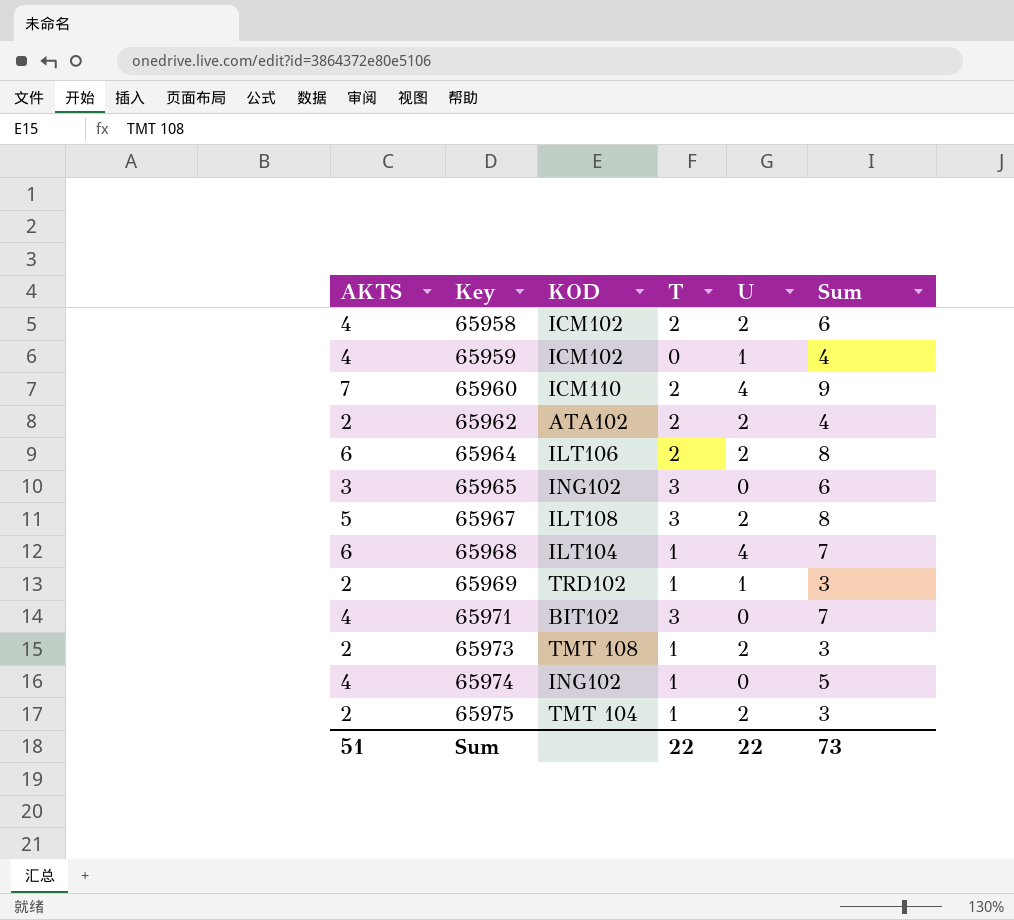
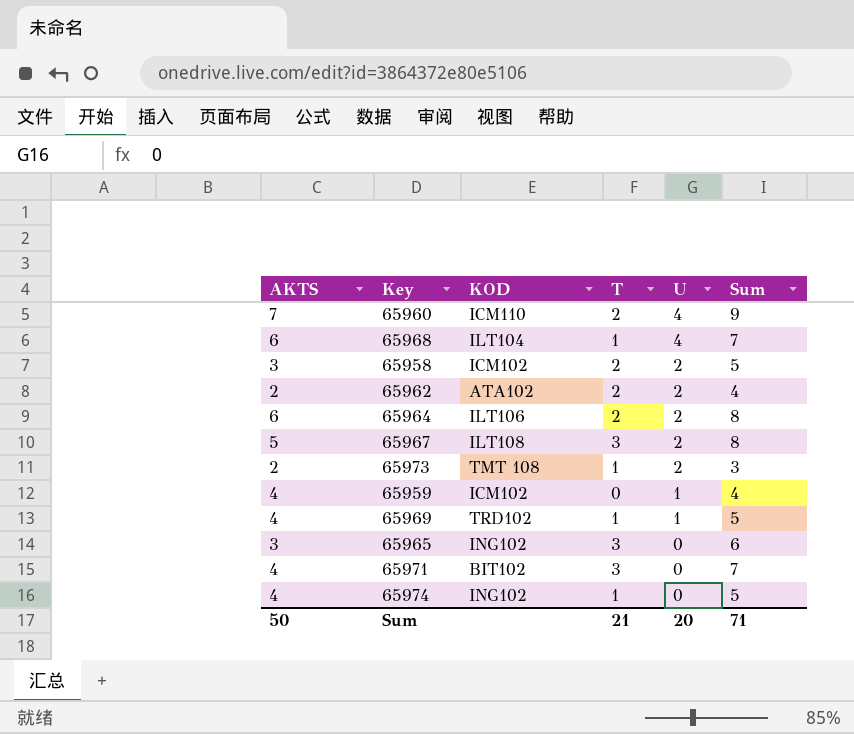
row order: Key ascending -> U descending
row 65975: 2 | TMT 104 | 1 | 2 | 3 -> none
65958 | AKTS: 4 -> 3
65958 | Sum: 6 -> 5
65969 | AKTS: 2 -> 4
65969 | Sum: 3 -> 5
Sum | AKTS: 51 -> 50
Sum | T: 22 -> 21
Sum | U: 22 -> 20
Sum | Sum: 73 -> 71

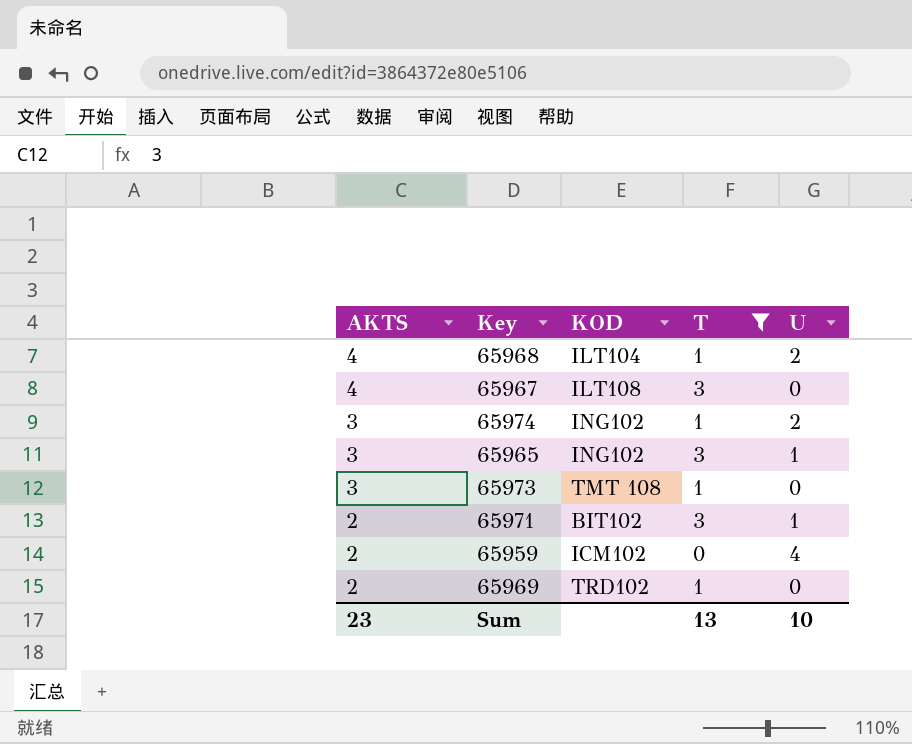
filter: none -> T != 2
row order: U descending -> AKTS descending
column Sum | formula: [AKTS] + [T] -> none
65968 | AKTS: 6 -> 4
65968 | U: 4 -> 2
65967 | AKTS: 5 -> 4
65967 | U: 2 -> 0
65974 | AKTS: 4 -> 3
65974 | U: 0 -> 2
65965 | U: 0 -> 1
65973 | AKTS: 2 -> 3
65973 | U: 2 -> 0
65971 | AKTS: 4 -> 2
65971 | U: 0 -> 1
65959 | AKTS: 4 -> 2
65959 | U: 1 -> 4
65969 | AKTS: 4 -> 2
65969 | U: 1 -> 0
Sum | AKTS: 50 -> 23
Sum | T: 21 -> 13
Sum | U: 20 -> 10

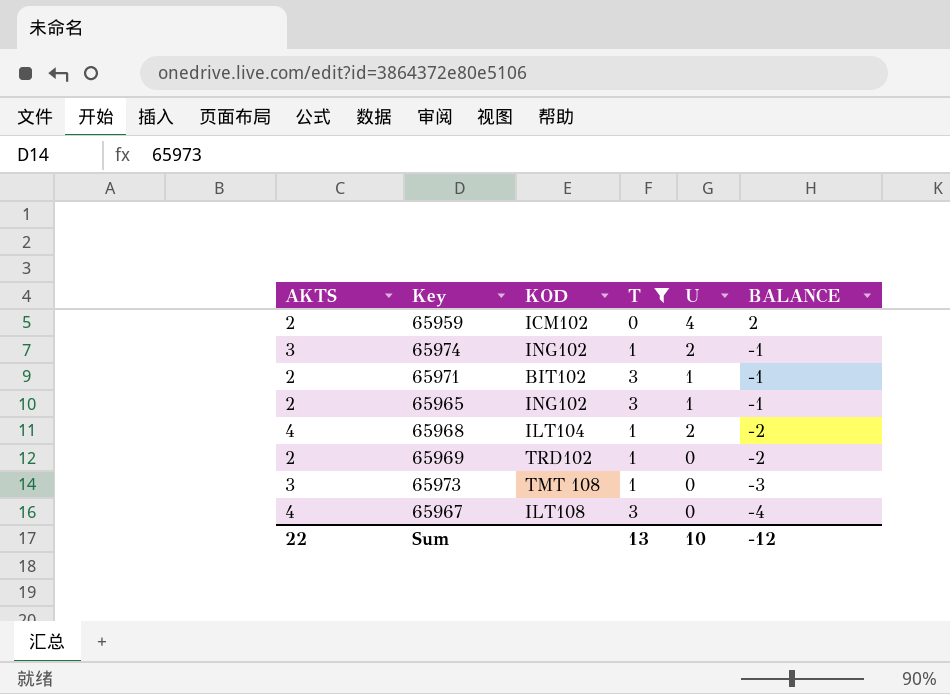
row order: AKTS descending -> BALANCE descending
column BALANCE | formula: none -> [U] - [AKTS]
65965 | AKTS: 3 -> 2
Sum | AKTS: 23 -> 22

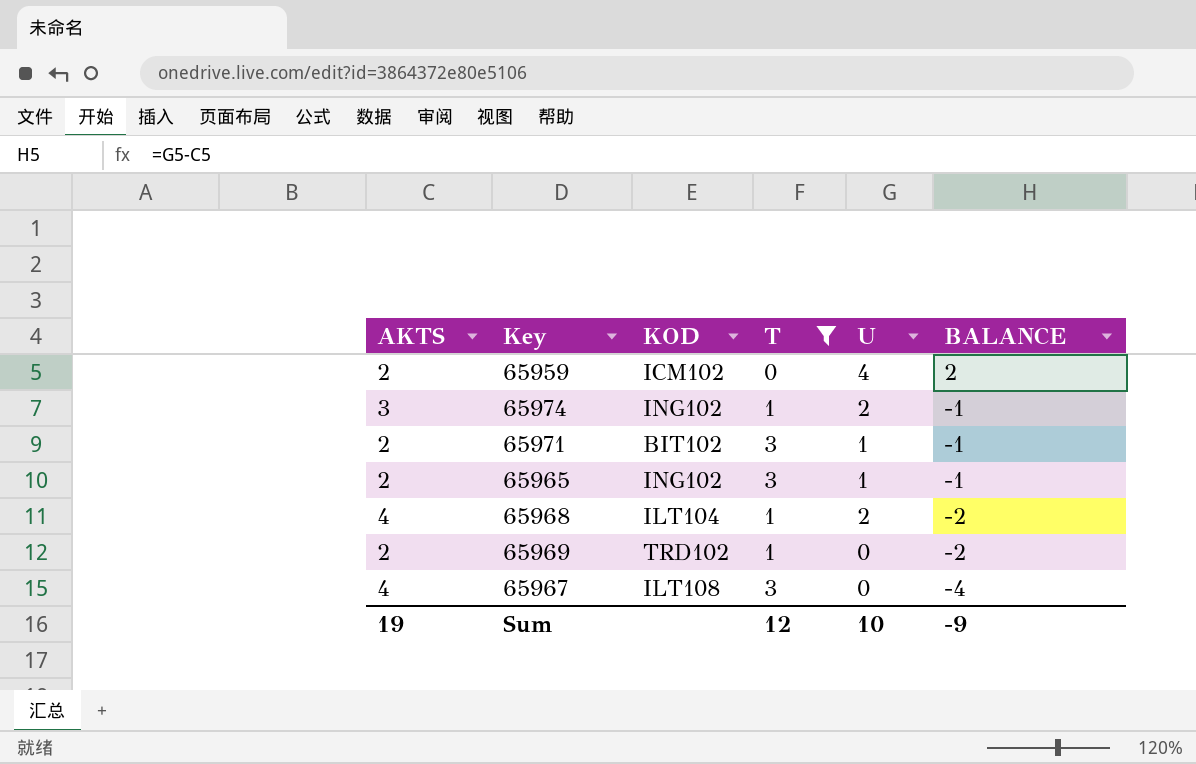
row 65973: 3 | TMT 108 | 1 | 0 | -3 -> none
Sum | AKTS: 22 -> 19
Sum | T: 13 -> 12
Sum | BALANCE: -12 -> -9

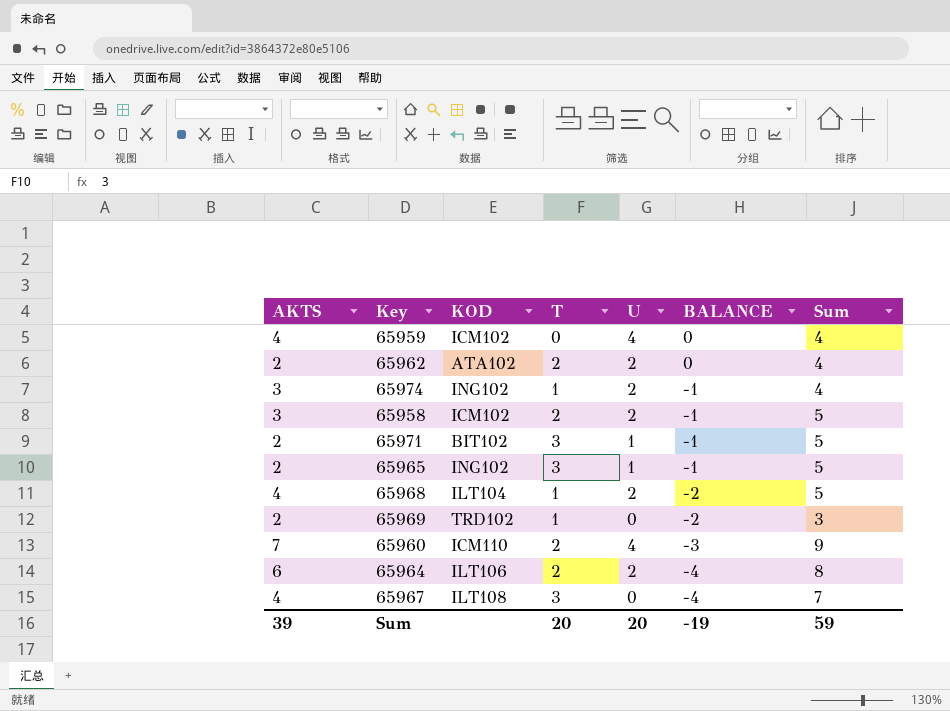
filter: T != 2 -> none
column Sum | formula: none -> [AKTS] + [T]
65959 | AKTS: 2 -> 4
65959 | BALANCE: 2 -> 0
Sum | AKTS: 19 -> 39
Sum | T: 12 -> 20
Sum | U: 10 -> 20
Sum | BALANCE: -9 -> -19

